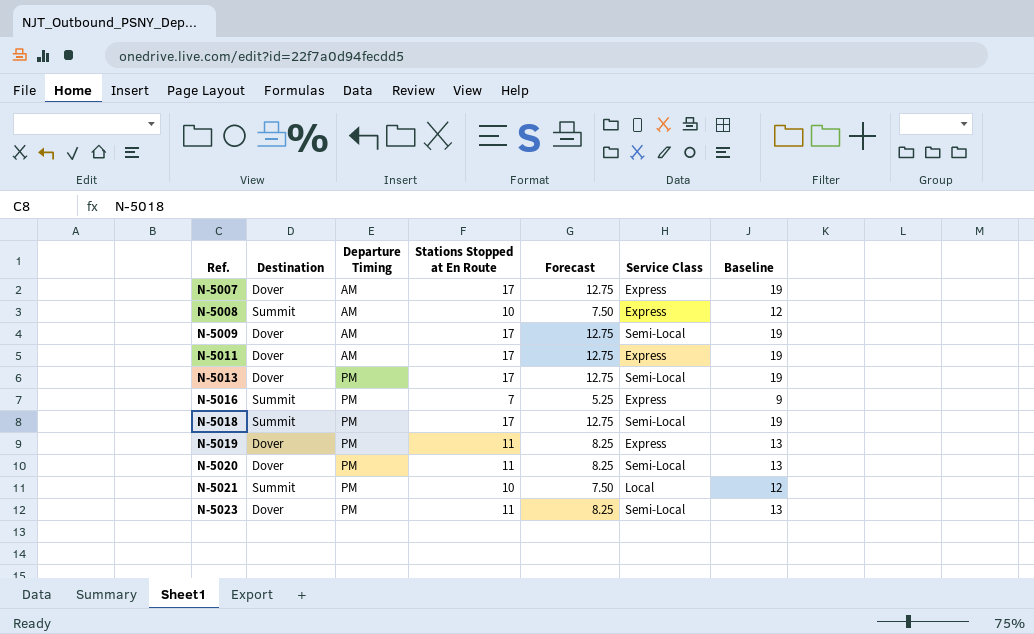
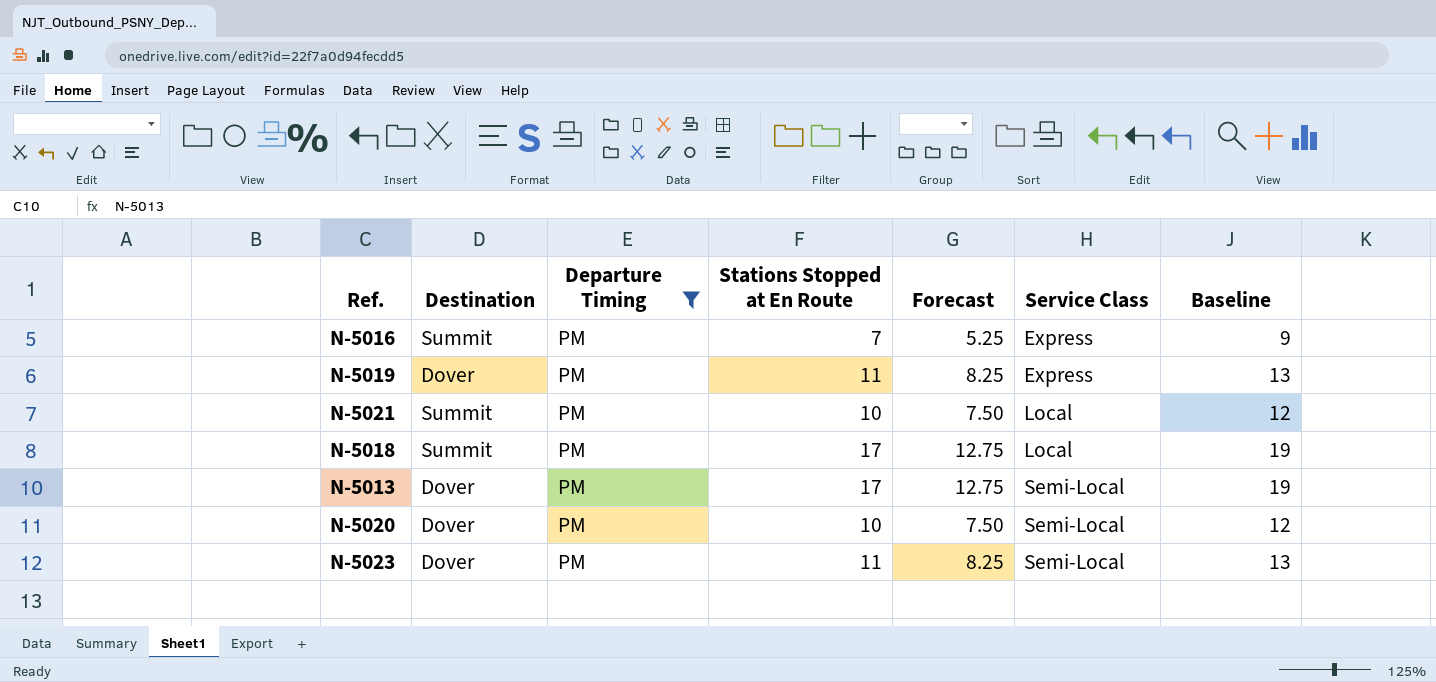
filter: none -> Departure Timing = PM
row order: Ref. ascending -> Service Class ascending
N-5018 | Service Class: Semi-Local -> Local
N-5020 | Stations Stopped at En Route: 11 -> 10
N-5020 | Forecast: 8.25 -> 7.50
N-5020 | Baseline: 13 -> 12

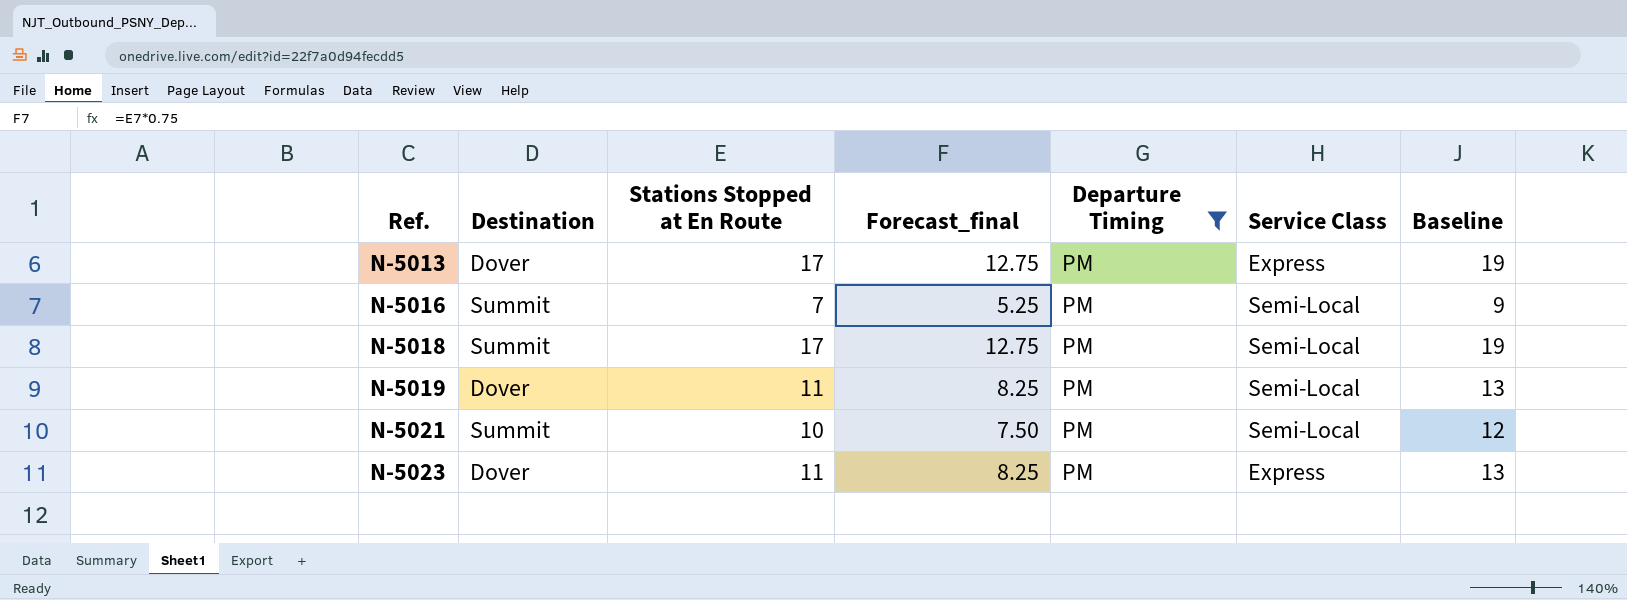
row order: Service Class ascending -> Ref. ascending
column name: Forecast -> Forecast_final
column Departure Timing | position: 3 -> 5
row N-5020: Dover | PM | 10 | 7.50 | Semi-Local | 12 -> none
N-5013 | Service Class: Semi-Local -> Express
N-5016 | Service Class: Express -> Semi-Local
N-5018 | Service Class: Local -> Semi-Local
N-5019 | Service Class: Express -> Semi-Local
N-5021 | Service Class: Local -> Semi-Local
N-5023 | Service Class: Semi-Local -> Express

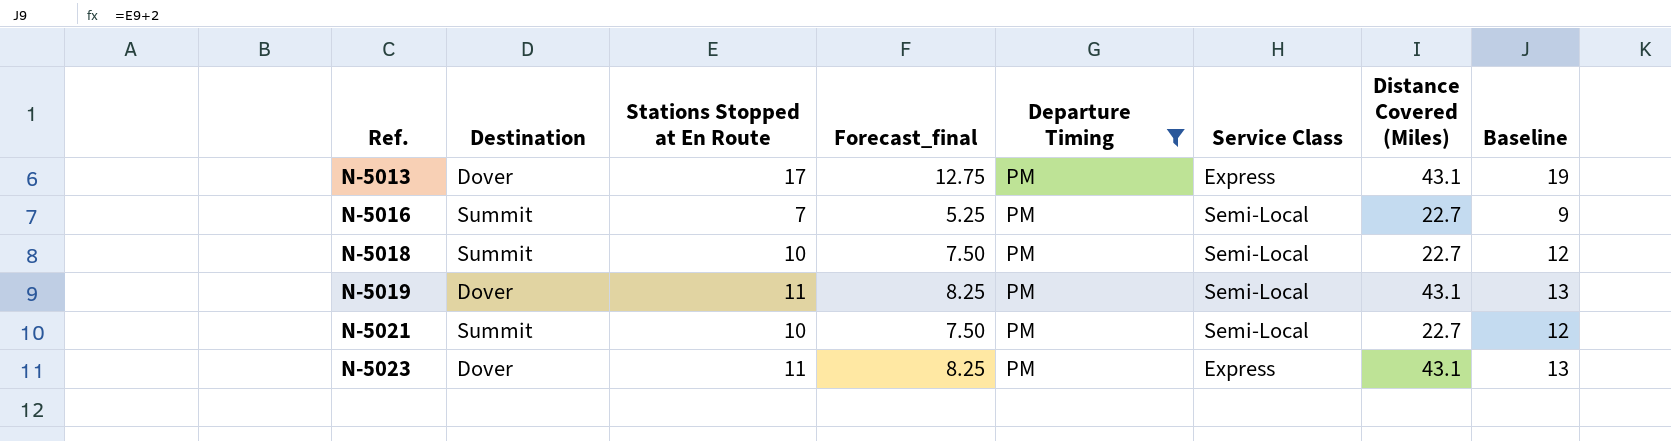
column Distance Covered (Miles) | position: none -> 7
N-5018 | Stations Stopped at En Route: 17 -> 10
N-5018 | Forecast_final: 12.75 -> 7.50
N-5018 | Baseline: 19 -> 12

